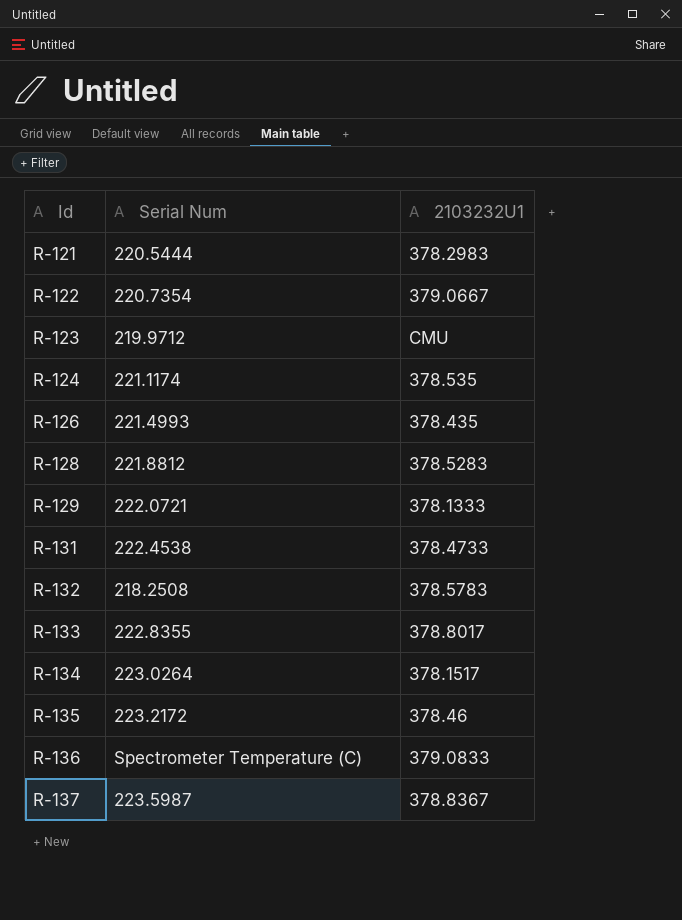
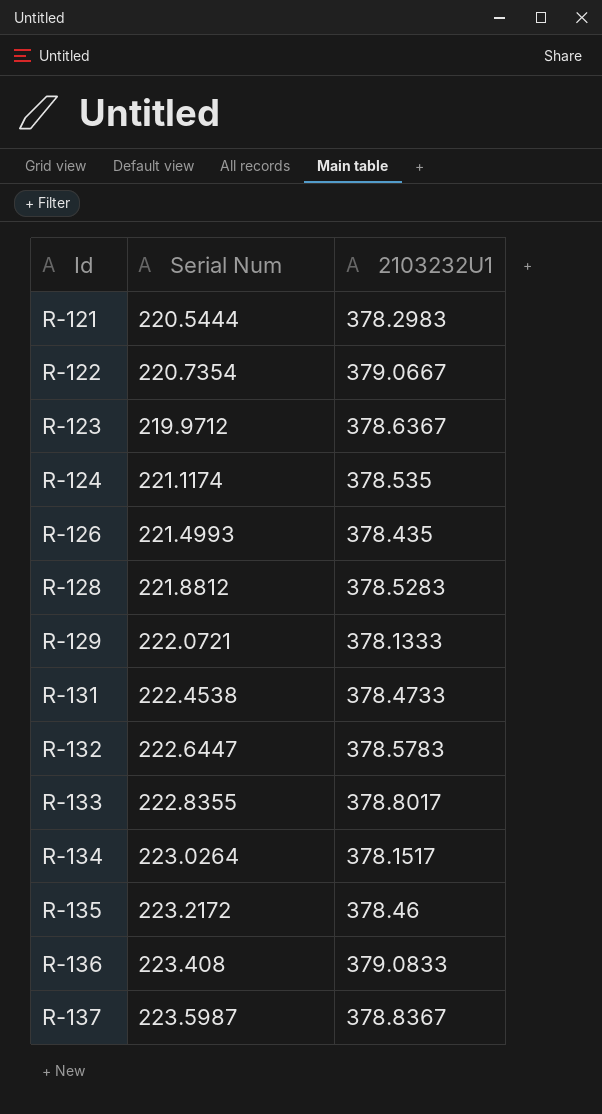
R-123 | 2103232U1: CMU -> 378.6367
R-132 | Serial Num: 218.2508 -> 222.6447
R-136 | Serial Num: Spectrometer Temperature (C) -> 223.408

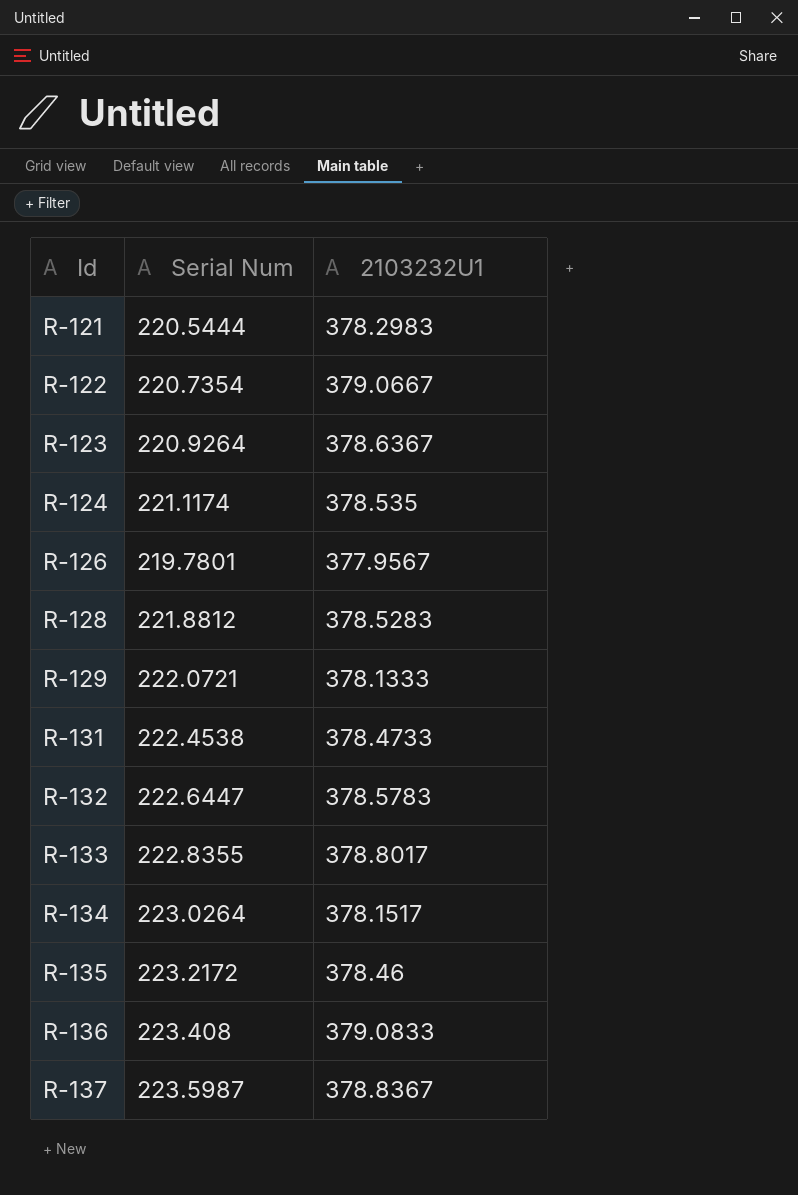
R-123 | Serial Num: 219.9712 -> 220.9264
R-126 | Serial Num: 221.4993 -> 219.7801
R-126 | 2103232U1: 378.435 -> 377.9567

